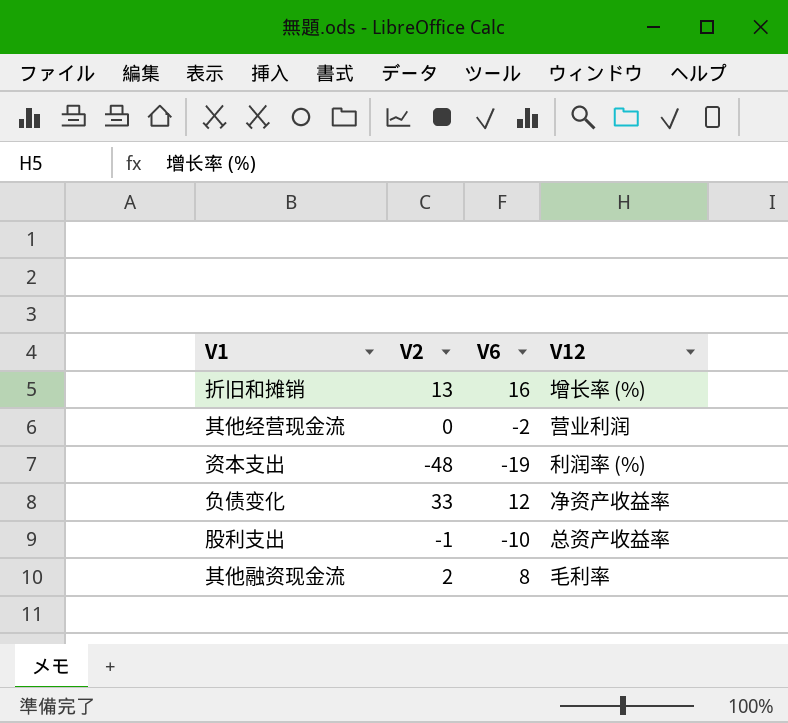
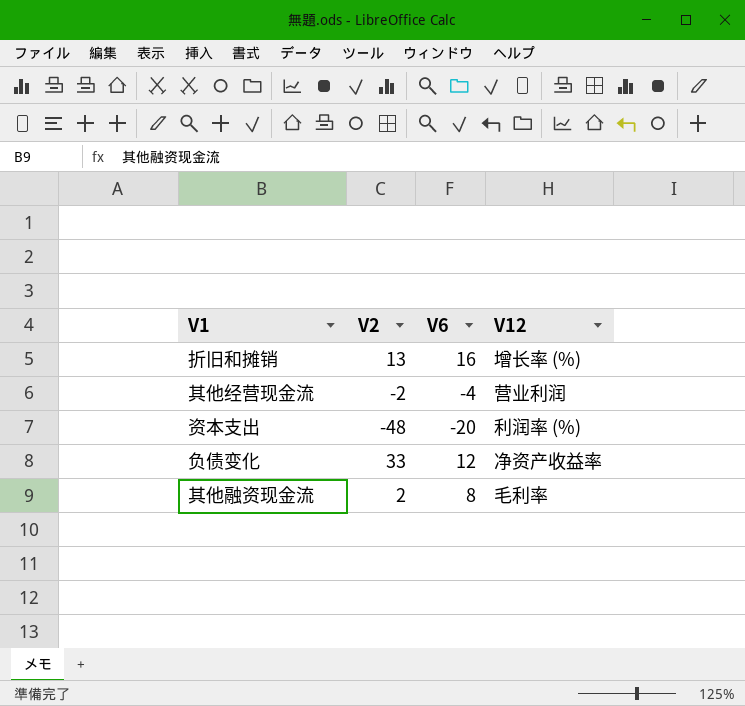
row 股利支出: -1 | -10 | 总资产收益率 -> none
其他经营现金流 | V2: 0 -> -2
其他经营现金流 | V6: -2 -> -4
资本支出 | V6: -19 -> -20

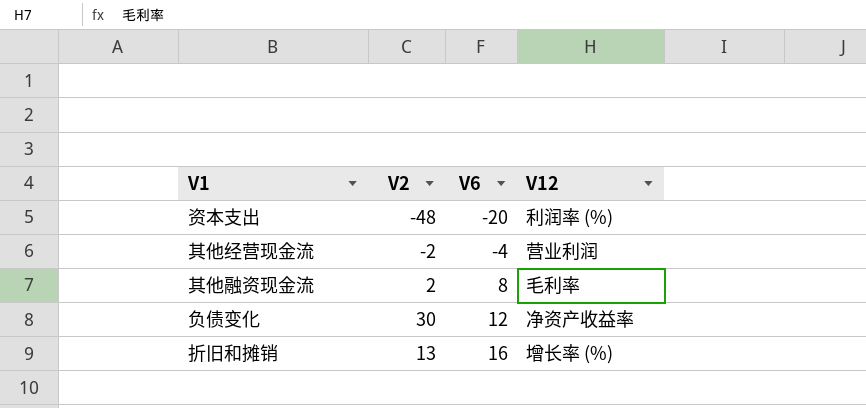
row order: none -> V6 ascending
负债变化 | V2: 33 -> 30

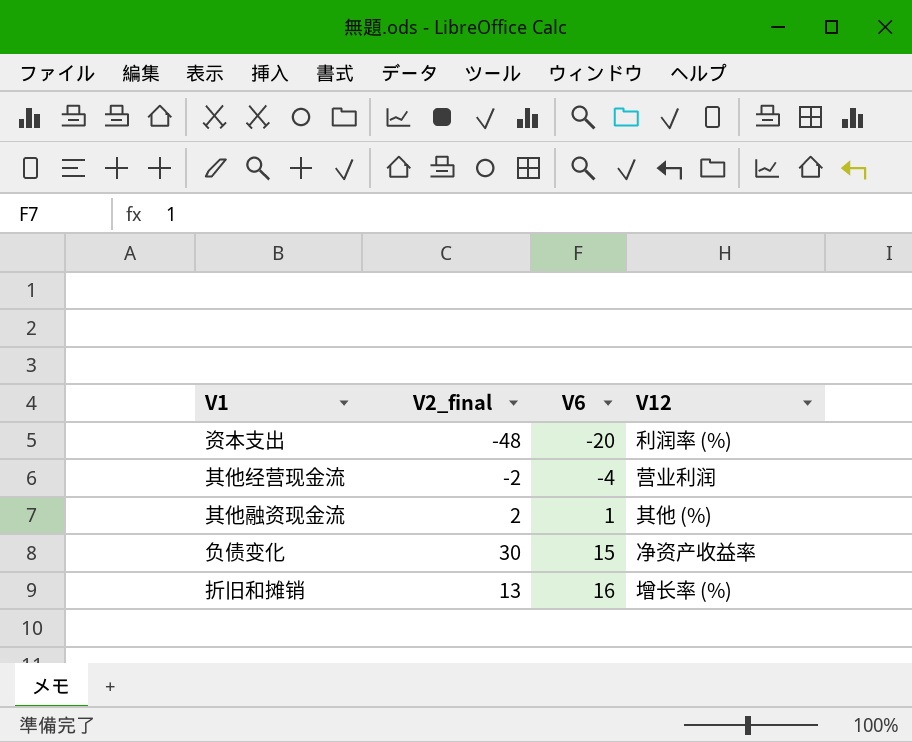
column name: V2 -> V2_final
其他融资现金流 | V6: 8 -> 1
其他融资现金流 | V12: 毛利率 -> 其他 (%)
负债变化 | V6: 12 -> 15

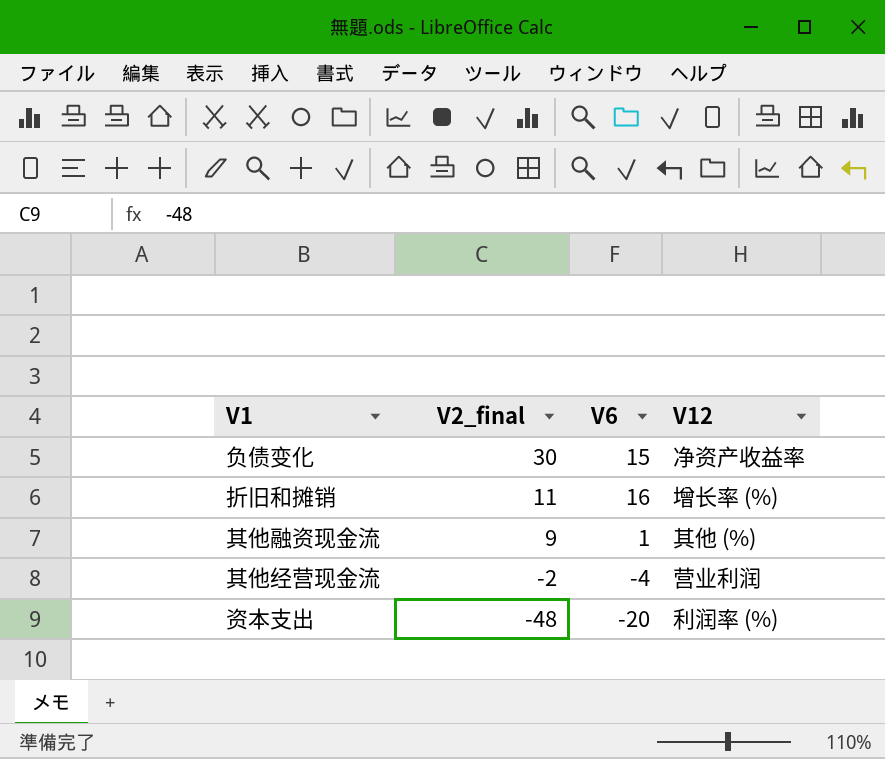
row order: V6 ascending -> V2_final descending
折旧和摊销 | V2_final: 13 -> 11
其他融资现金流 | V2_final: 2 -> 9

